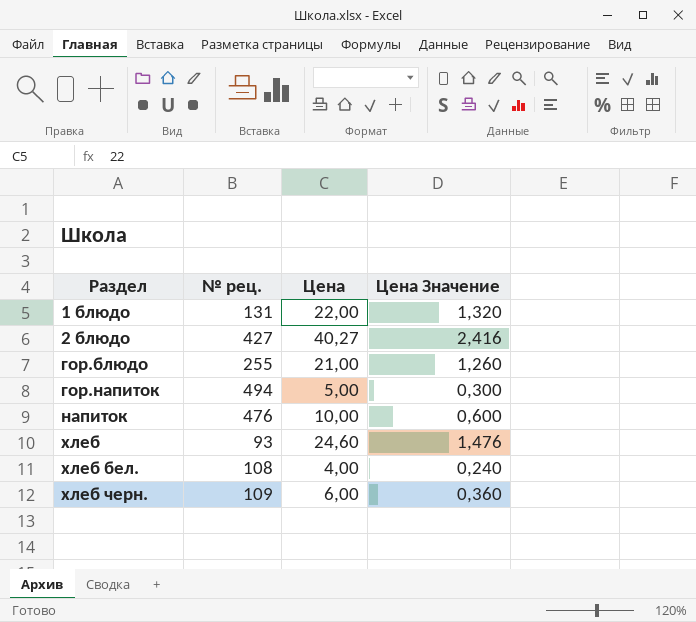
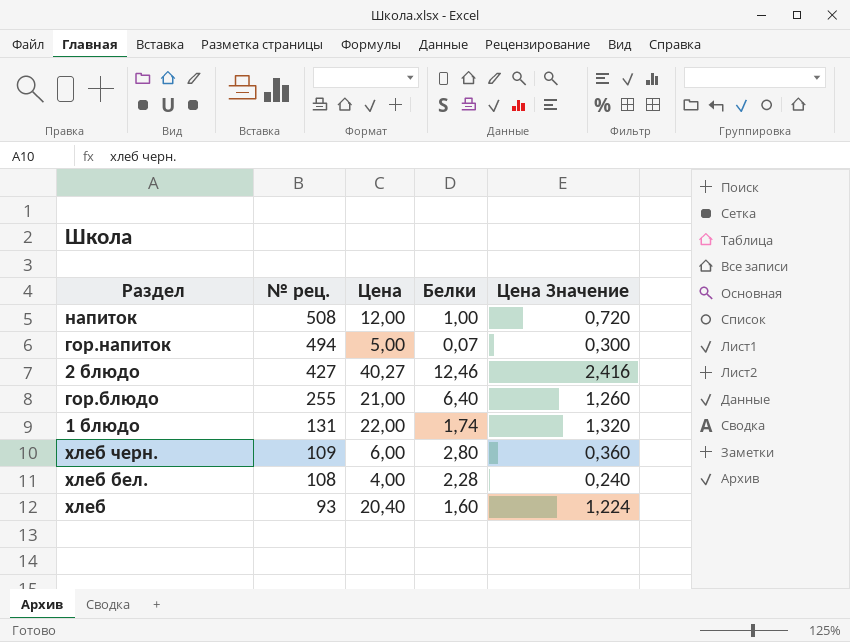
row order: Раздел ascending -> № рец. descending
column Белки | position: none -> 4
напиток | № рец.: 476 -> 508
напиток | Цена: 10,00 -> 12,00
напиток | Цена Значение: 0,600 -> 0,720
хлеб | Цена: 24,60 -> 20,40
хлеб | Цена Значение: 1,476 -> 1,224

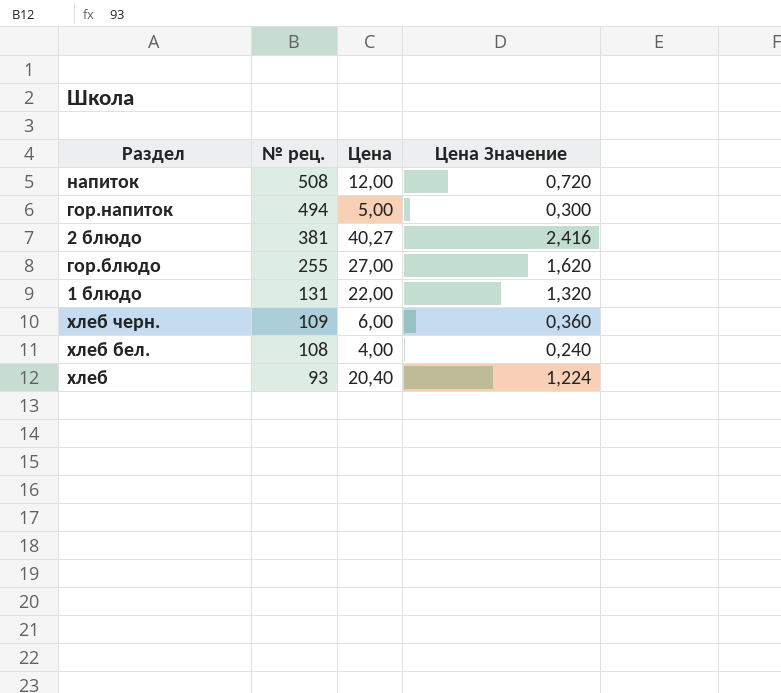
column Белки | position: 4 -> none
2 блюдо | № рец.: 427 -> 381
гор.блюдо | Цена: 21,00 -> 27,00
гор.блюдо | Цена Значение: 1,260 -> 1,620

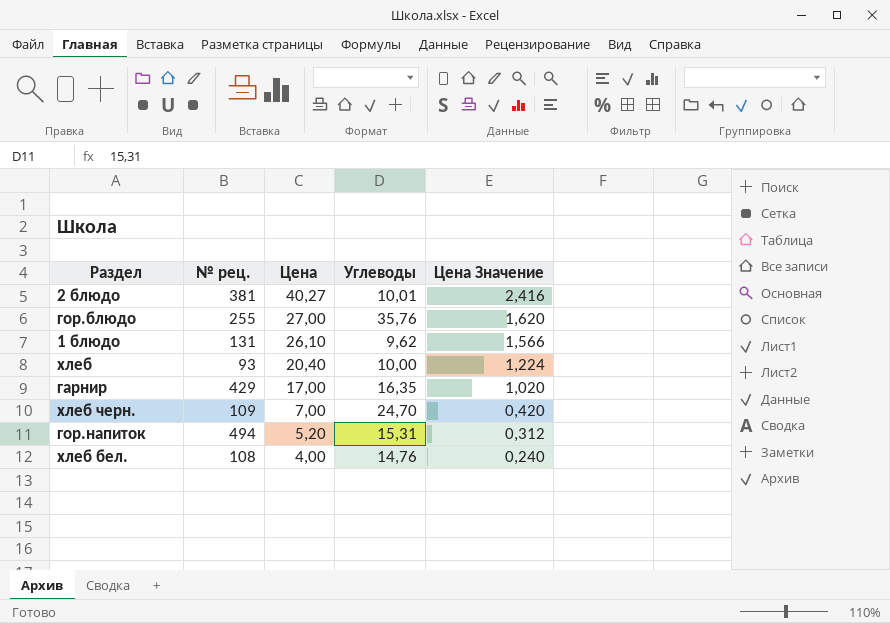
row order: № рец. descending -> Цена descending
column Углеводы | position: none -> 4
row напиток: 508 | 12,00 | 0,720 -> none
1 блюдо | Цена: 22,00 -> 26,10
1 блюдо | Цена Значение: 1,320 -> 1,566
row гарнир: none -> 429 | 17,00 | 16,35 | 1,020
хлеб черн. | Цена: 6,00 -> 7,00
хлеб черн. | Цена Значение: 0,360 -> 0,420
гор.напиток | Цена: 5,00 -> 5,20
гор.напиток | Цена Значение: 0,300 -> 0,312

